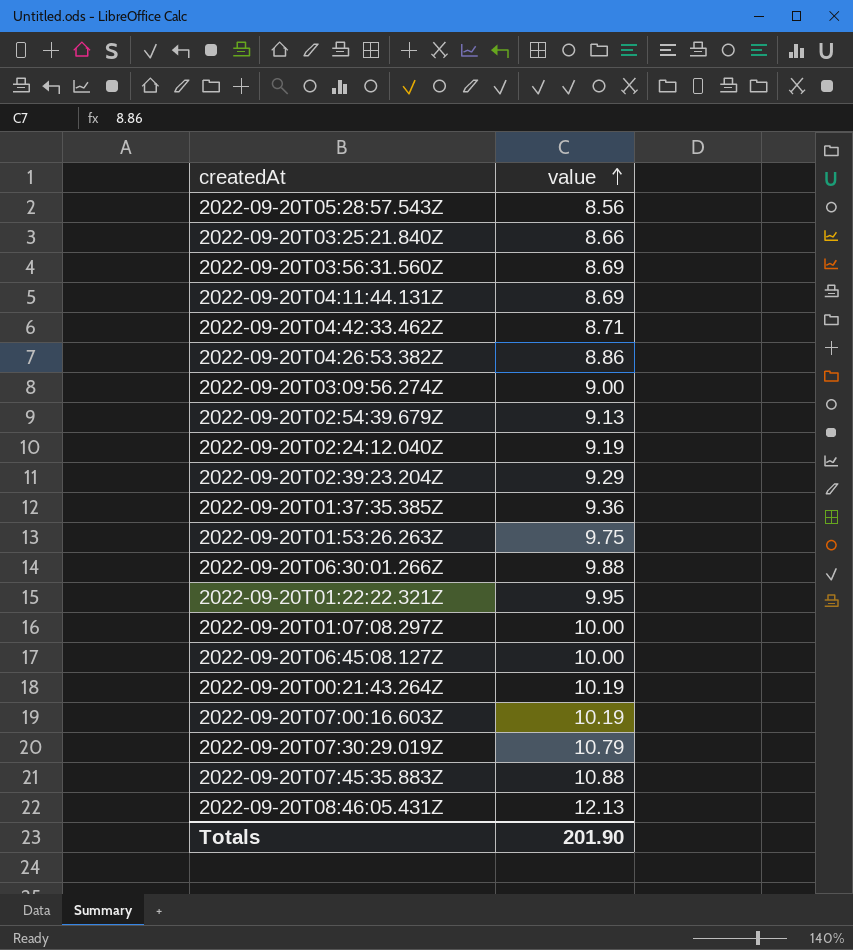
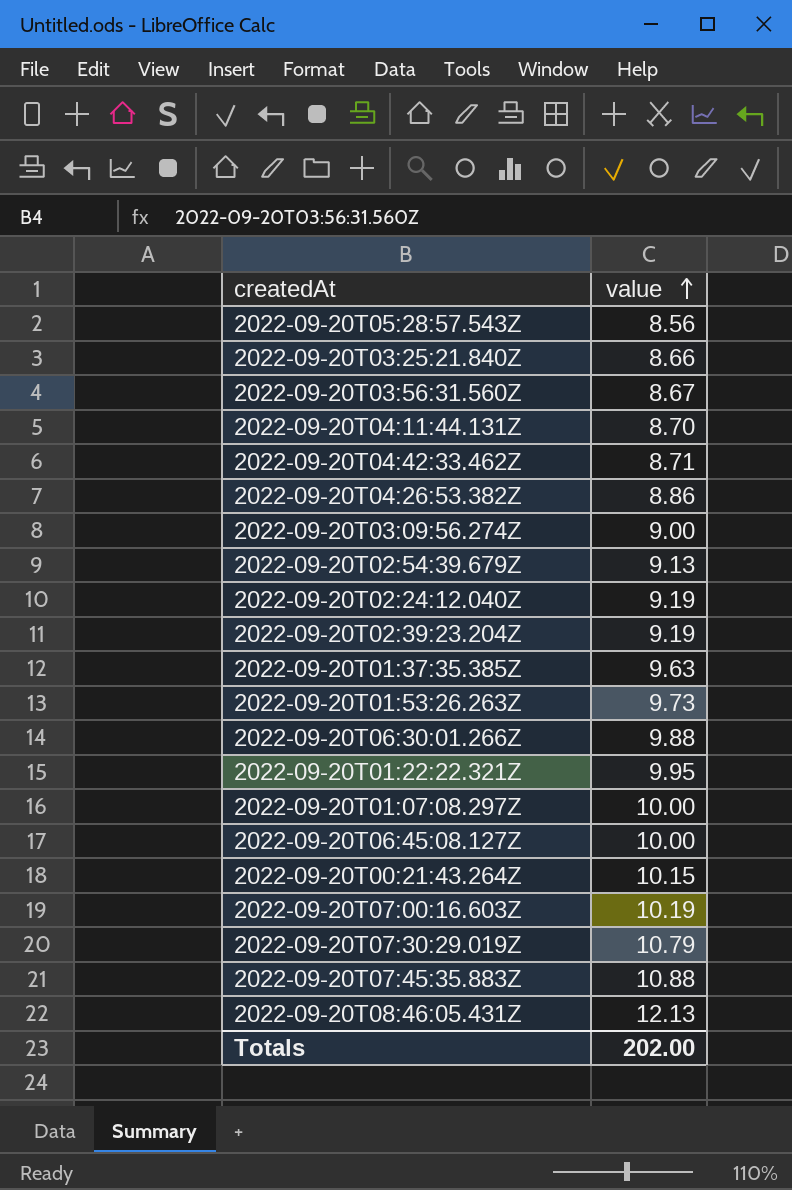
2022-09-20T03:56:31.560Z | value: 8.69 -> 8.67
2022-09-20T04:11:44.131Z | value: 8.69 -> 8.70
2022-09-20T02:39:23.204Z | value: 9.29 -> 9.19
2022-09-20T01:37:35.385Z | value: 9.36 -> 9.63
2022-09-20T01:53:26.263Z | value: 9.75 -> 9.73
2022-09-20T00:21:43.264Z | value: 10.19 -> 10.15
Totals | value: 201.90 -> 202.00

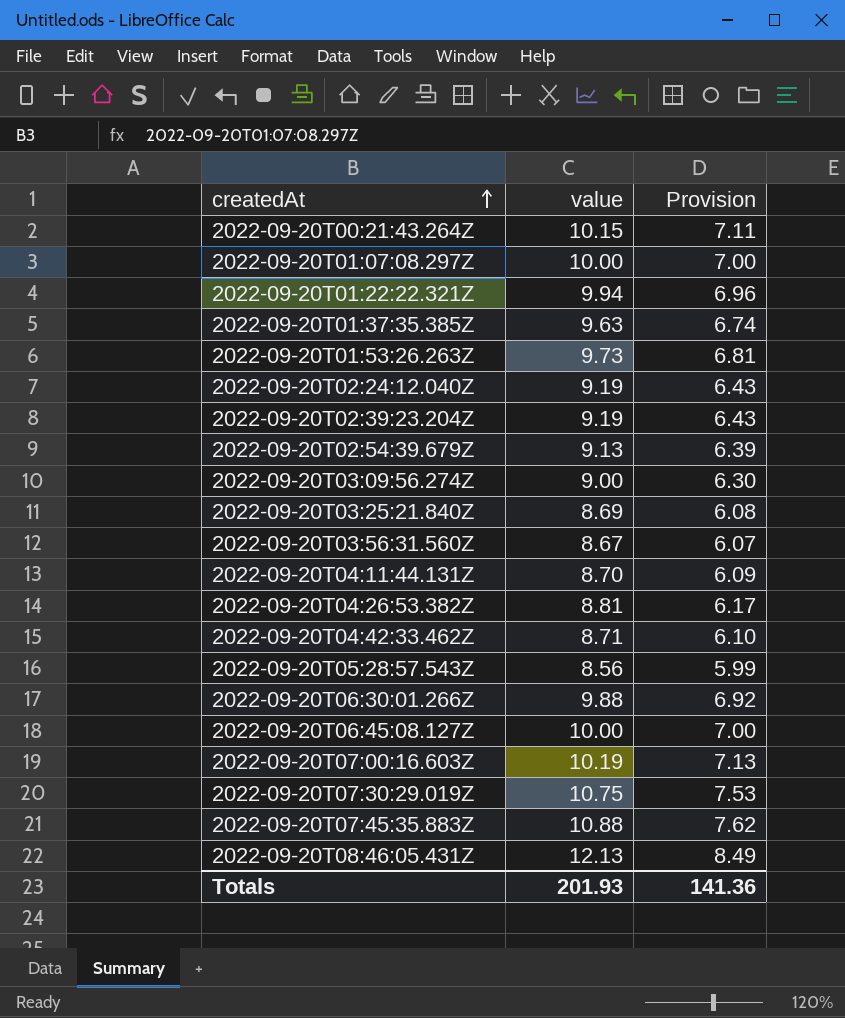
row order: value ascending -> createdAt ascending
column Provision | formula: none -> [value] * 0.7
2022-09-20T01:22:22.321Z | value: 9.95 -> 9.94
2022-09-20T03:25:21.840Z | value: 8.66 -> 8.69
2022-09-20T04:26:53.382Z | value: 8.86 -> 8.81
2022-09-20T07:30:29.019Z | value: 10.79 -> 10.75
Totals | value: 202.00 -> 201.93

